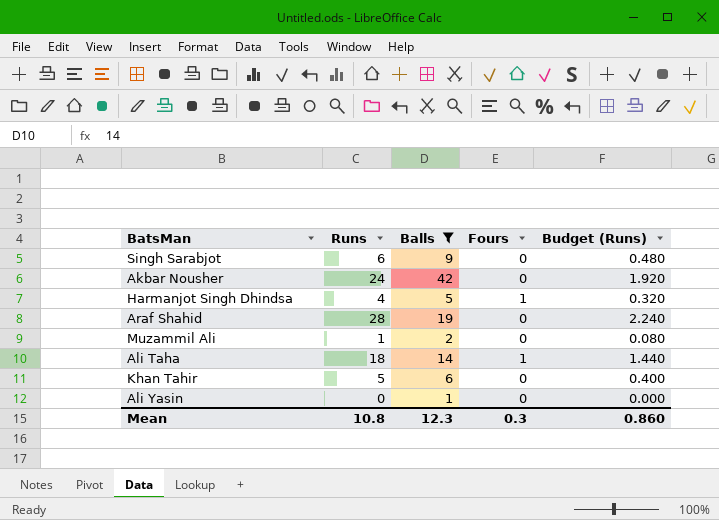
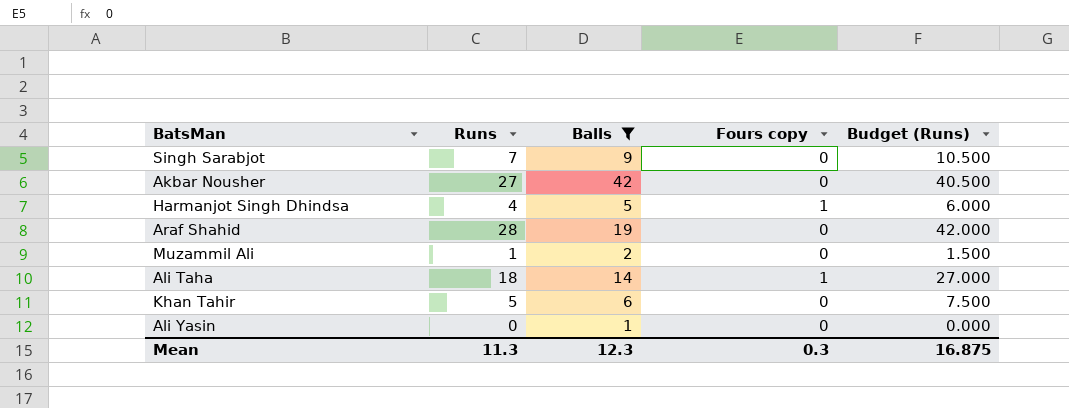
column name: Fours -> Fours copy
column Budget (Runs) | formula: [Runs] * 0.08 -> [Runs] * 1.5
Singh Sarabjot | Runs: 6 -> 7
Akbar Nousher | Runs: 24 -> 27
Mean | Runs: 10.8 -> 11.3
Mean | Budget (Runs): 0.860 -> 16.875

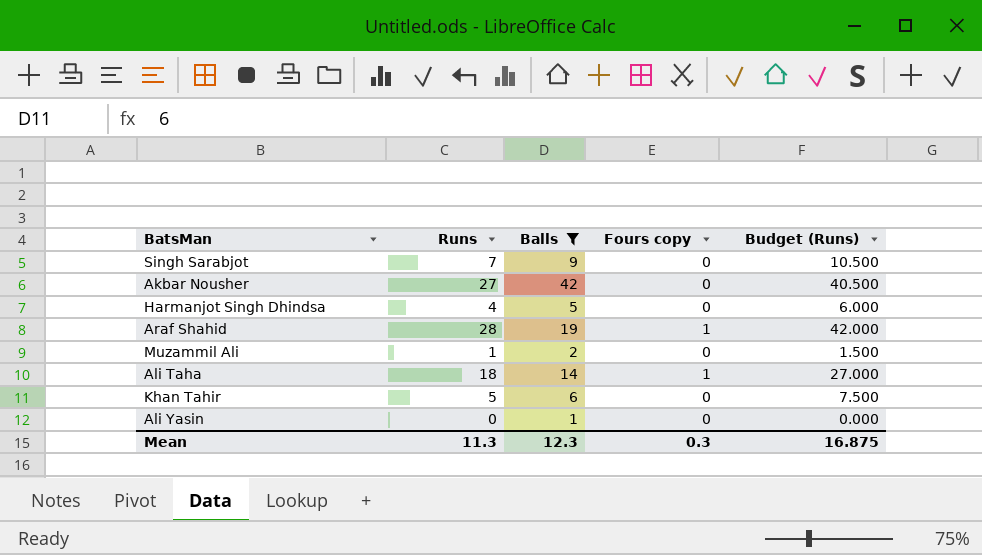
Harmanjot Singh Dhindsa | Fours copy: 1 -> 0
Araf Shahid | Fours copy: 0 -> 1

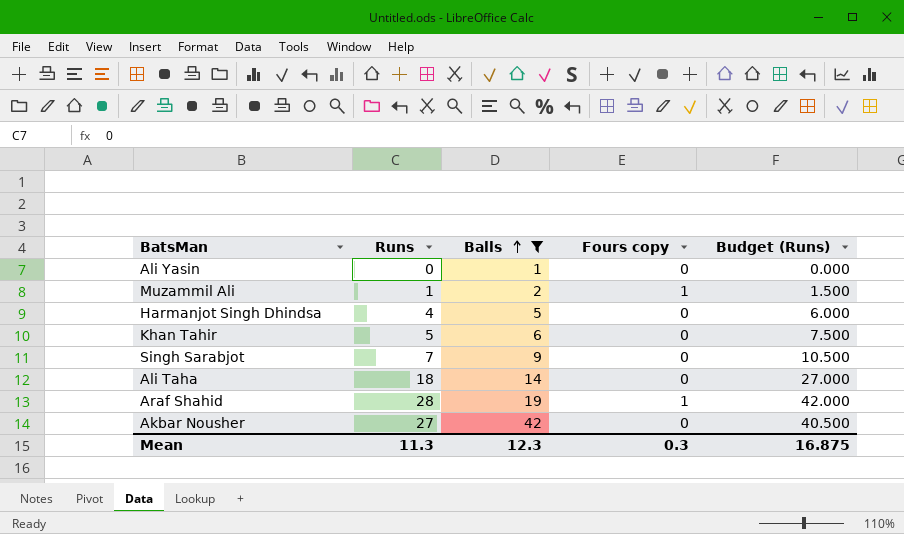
row order: none -> Balls ascending
Muzammil Ali | Fours copy: 0 -> 1
Ali Taha | Fours copy: 1 -> 0

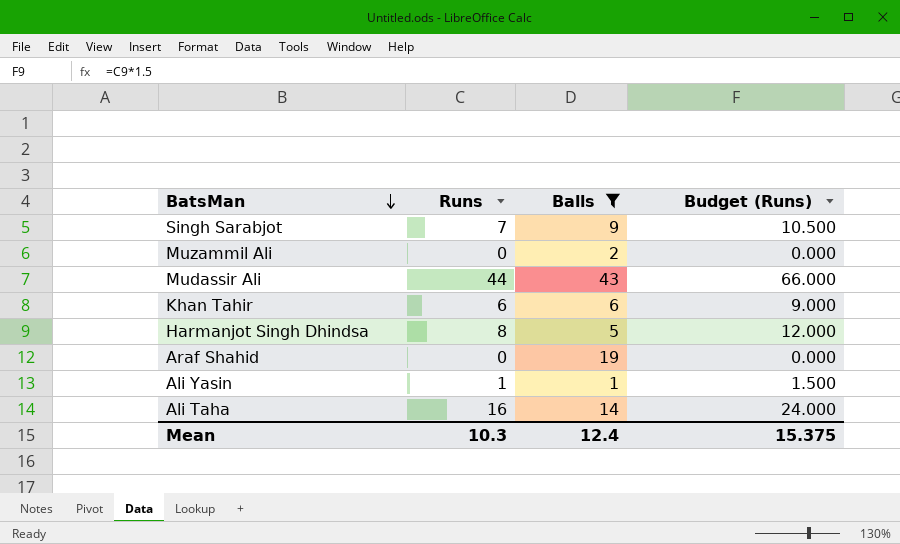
row order: Balls ascending -> BatsMan descending
column Fours copy | position: 4 -> none
row Akbar Nousher: 27 | 42 | 0 | 40.500 -> none
Muzammil Ali | Runs: 1 -> 0
Muzammil Ali | Budget (Runs): 1.500 -> 0.000
row Mudassir Ali: none -> 44 | 43 | 66.000
Khan Tahir | Runs: 5 -> 6
Khan Tahir | Budget (Runs): 7.500 -> 9.000
Harmanjot Singh Dhindsa | Runs: 4 -> 8
Harmanjot Singh Dhindsa | Budget (Runs): 6.000 -> 12.000
Araf Shahid | Runs: 28 -> 0
Araf Shahid | Budget (Runs): 42.000 -> 0.000
Ali Yasin | Runs: 0 -> 1
Ali Yasin | Budget (Runs): 0.000 -> 1.500
Ali Taha | Runs: 18 -> 16
Ali Taha | Budget (Runs): 27.000 -> 24.000
Mean | Runs: 11.3 -> 10.3
Mean | Balls: 12.3 -> 12.4
Mean | Budget (Runs): 16.875 -> 15.375

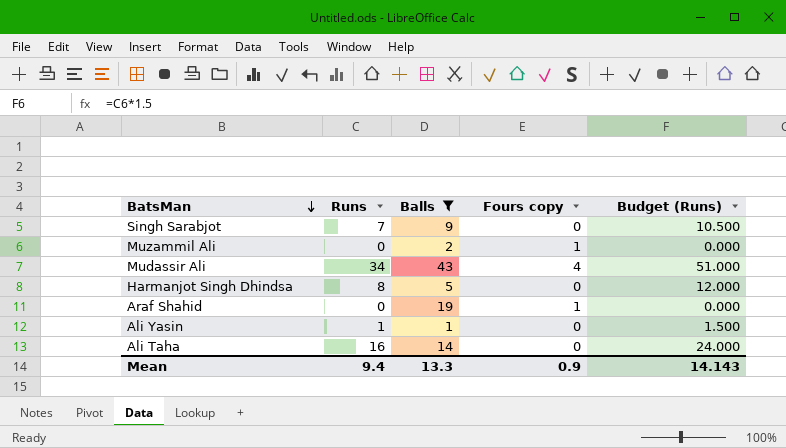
column Fours copy | position: none -> 4
row Khan Tahir: 6 | 6 | 9.000 -> none
Mudassir Ali | Runs: 44 -> 34
Mudassir Ali | Budget (Runs): 66.000 -> 51.000
Mean | Runs: 10.3 -> 9.4
Mean | Balls: 12.4 -> 13.3
Mean | Budget (Runs): 15.375 -> 14.143

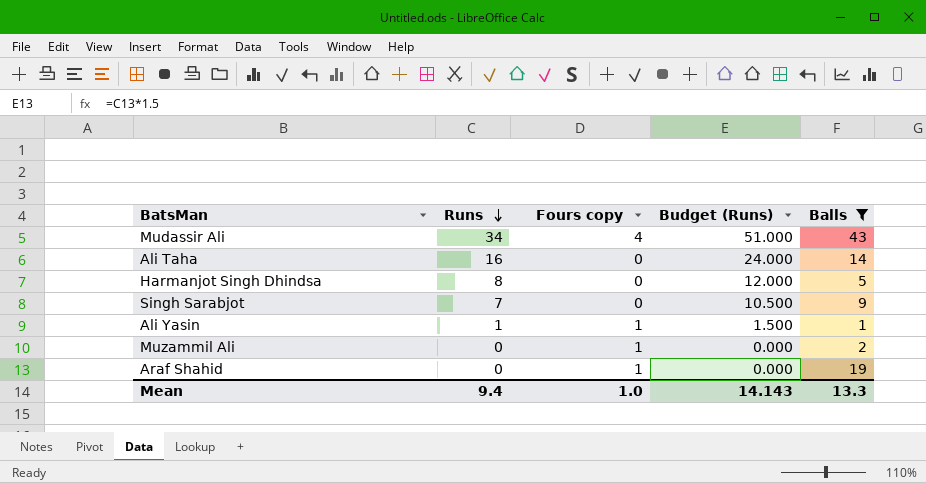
row order: BatsMan descending -> Runs descending
column Balls | position: 3 -> 5
Ali Yasin | Fours copy: 0 -> 1
Mean | Fours copy: 0.9 -> 1.0

